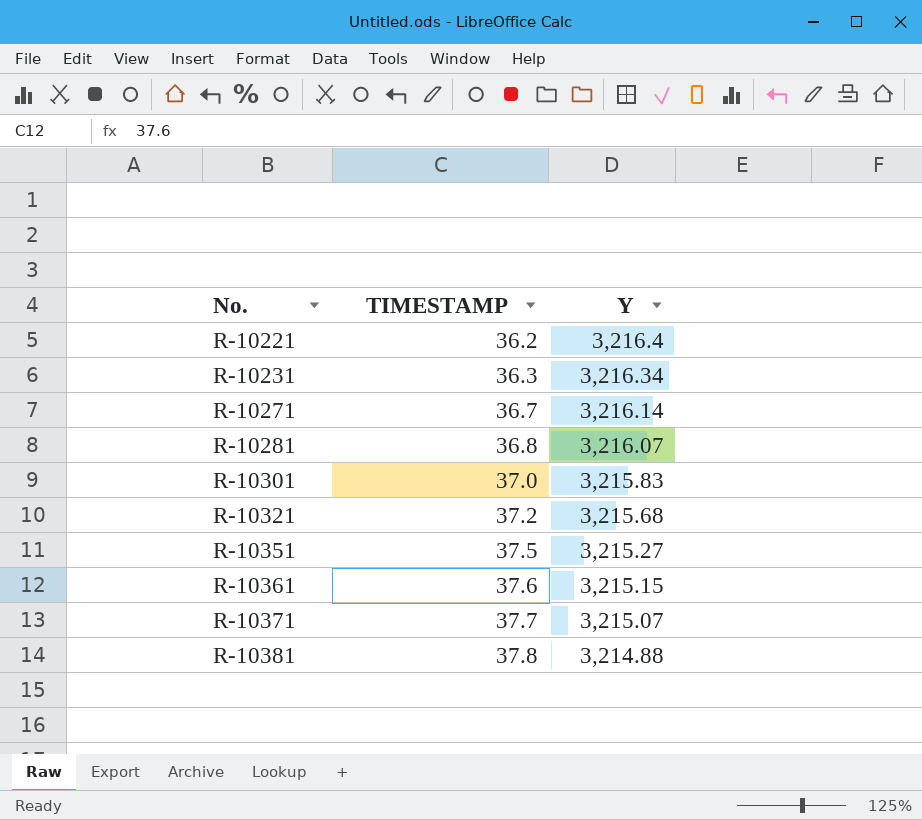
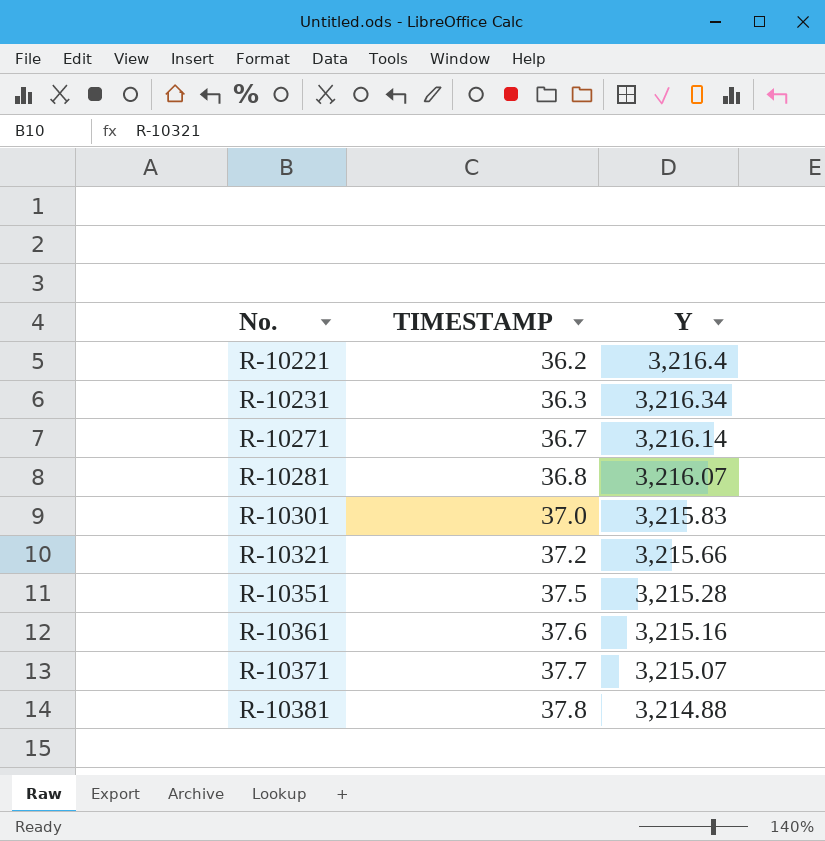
R-10321 | Y: 3,215.68 -> 3,215.66
R-10351 | Y: 3,215.27 -> 3,215.28
R-10361 | Y: 3,215.15 -> 3,215.16

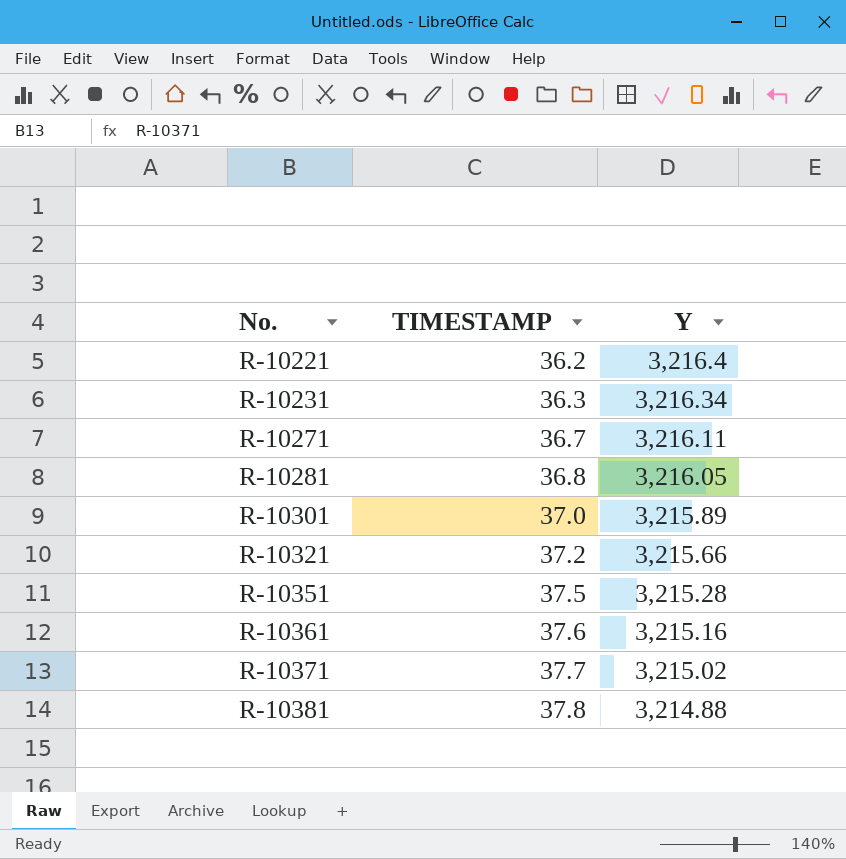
R-10271 | Y: 3,216.14 -> 3,216.11
R-10281 | Y: 3,216.07 -> 3,216.05
R-10301 | Y: 3,215.83 -> 3,215.89
R-10371 | Y: 3,215.07 -> 3,215.02

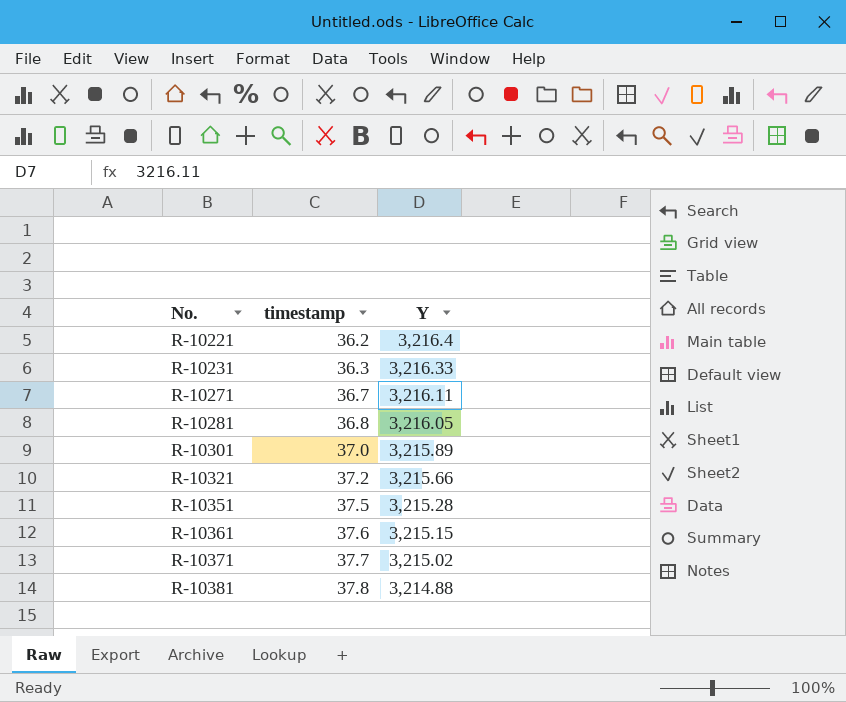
column name: TIMESTAMP -> timestamp
R-10231 | Y: 3,216.34 -> 3,216.33
R-10361 | Y: 3,215.16 -> 3,215.15

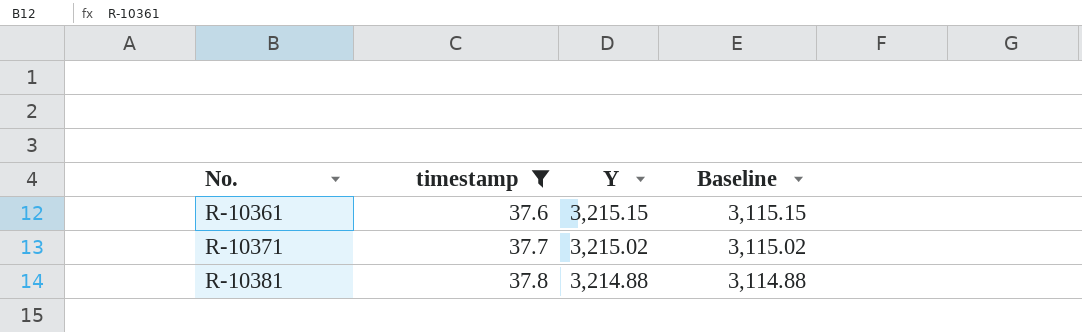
filter: none -> timestamp >= 37.6
column Baseline | formula: none -> [Y] - 100

